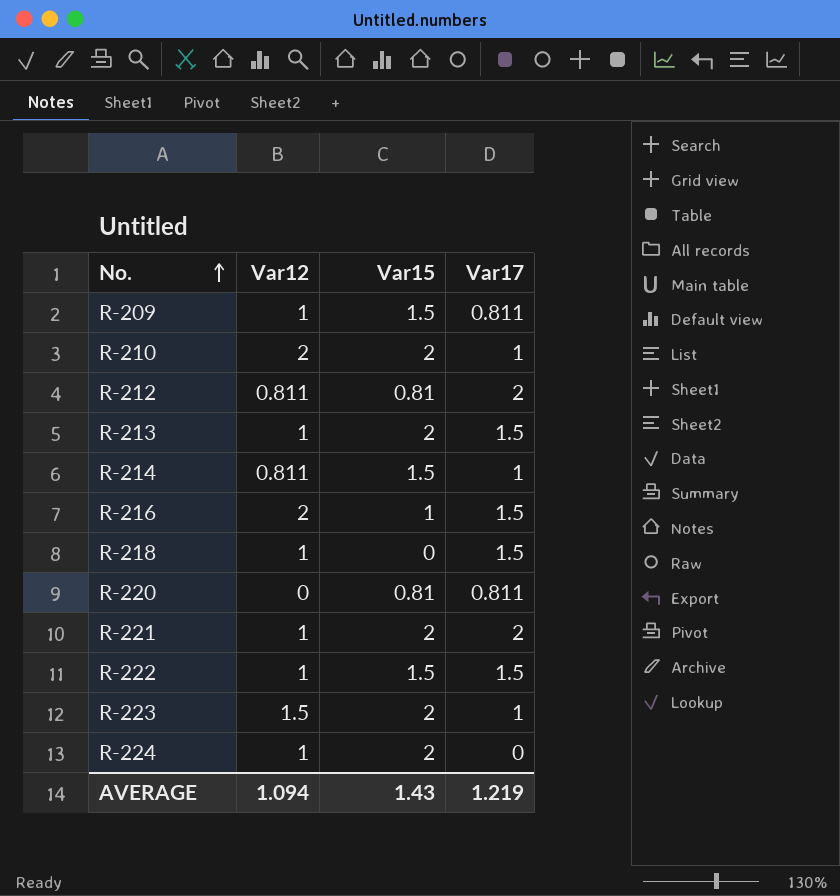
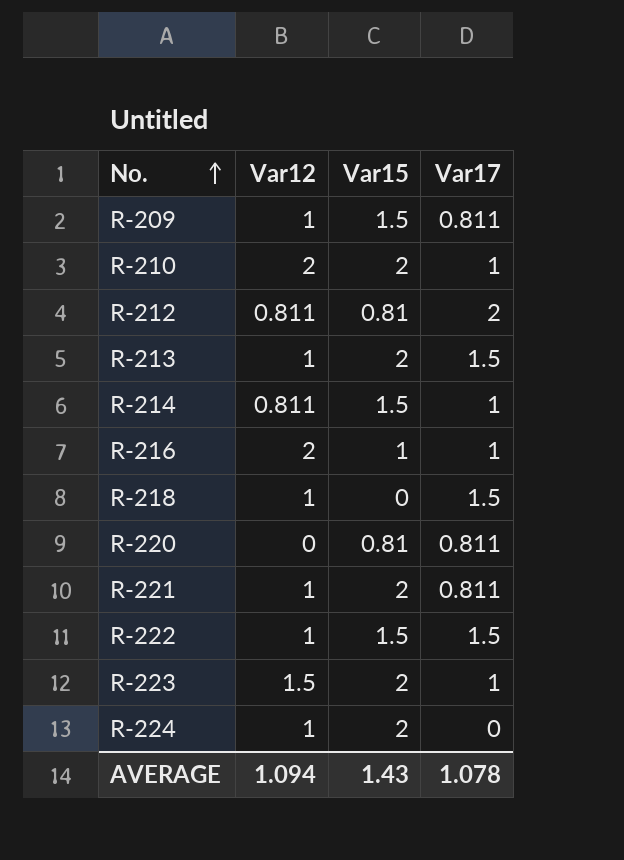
R-216 | Var17: 1.5 -> 1
R-221 | Var17: 2 -> 0.811
AVERAGE | Var17: 1.219 -> 1.078

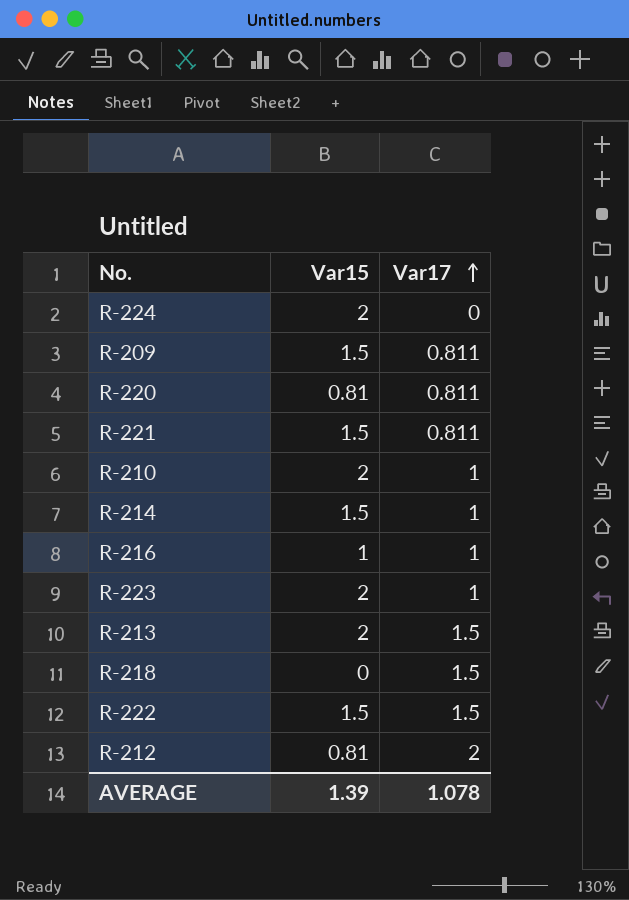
row order: No. ascending -> Var17 ascending
column Var12 | position: 2 -> none
R-221 | Var15: 2 -> 1.5
AVERAGE | Var15: 1.43 -> 1.39

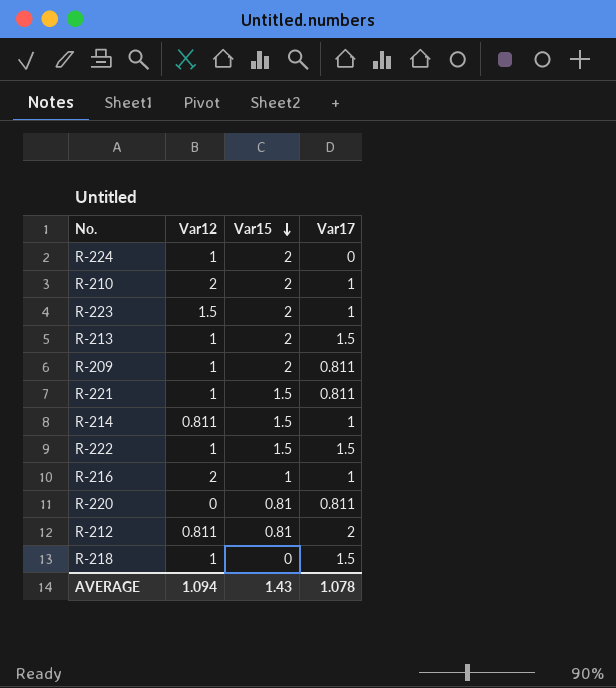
row order: Var17 ascending -> Var15 descending
column Var12 | position: none -> 2
R-209 | Var15: 1.5 -> 2
AVERAGE | Var15: 1.39 -> 1.43

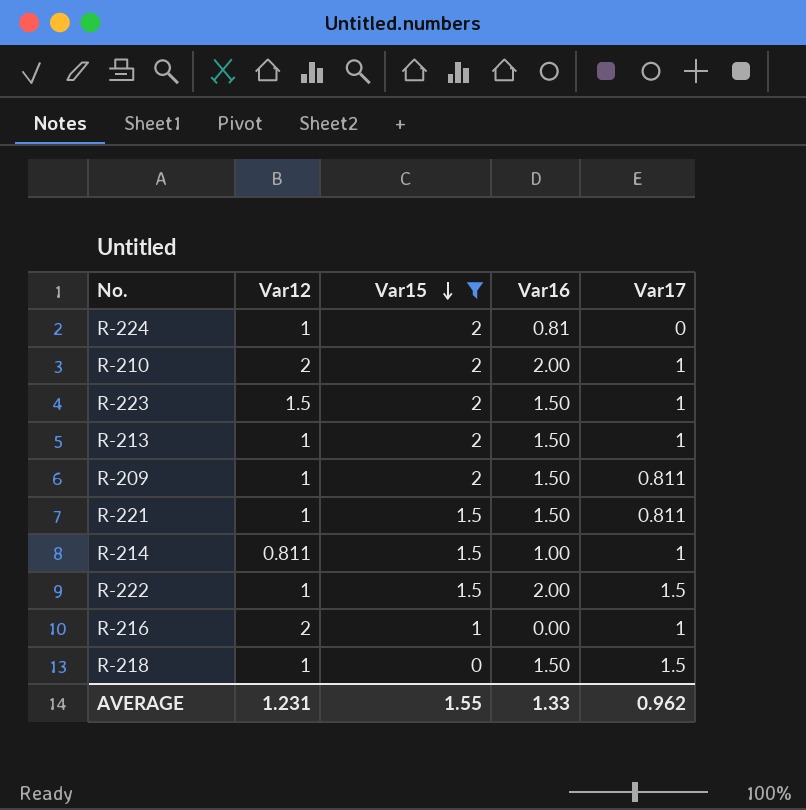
filter: none -> Var15 != 0.81
column Var16 | position: none -> 4
R-213 | Var17: 1.5 -> 1
AVERAGE | Var12: 1.094 -> 1.231
AVERAGE | Var15: 1.43 -> 1.55
AVERAGE | Var17: 1.078 -> 0.962

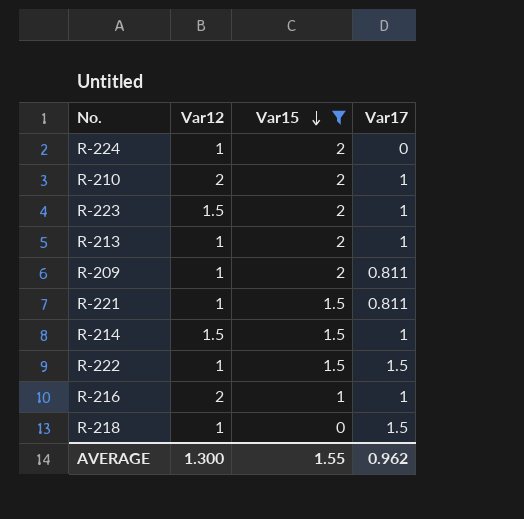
column Var16 | position: 4 -> none
R-214 | Var12: 0.811 -> 1.5
AVERAGE | Var12: 1.231 -> 1.300

